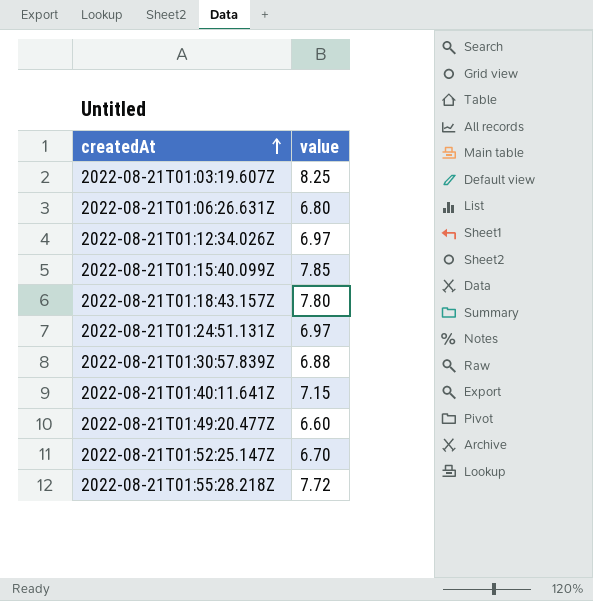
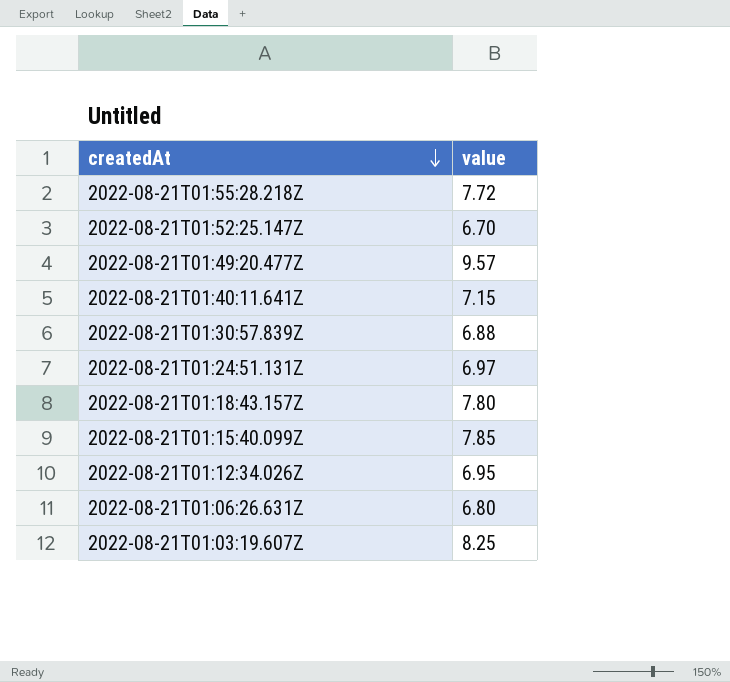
row order: createdAt ascending -> createdAt descending
2022-08-21T01:49:20.477Z | value: 6.60 -> 9.57
2022-08-21T01:12:34.026Z | value: 6.97 -> 6.95

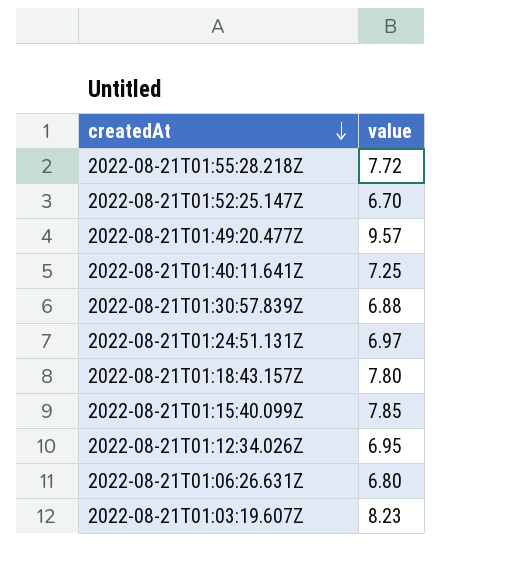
2022-08-21T01:40:11.641Z | value: 7.15 -> 7.25
2022-08-21T01:03:19.607Z | value: 8.25 -> 8.23

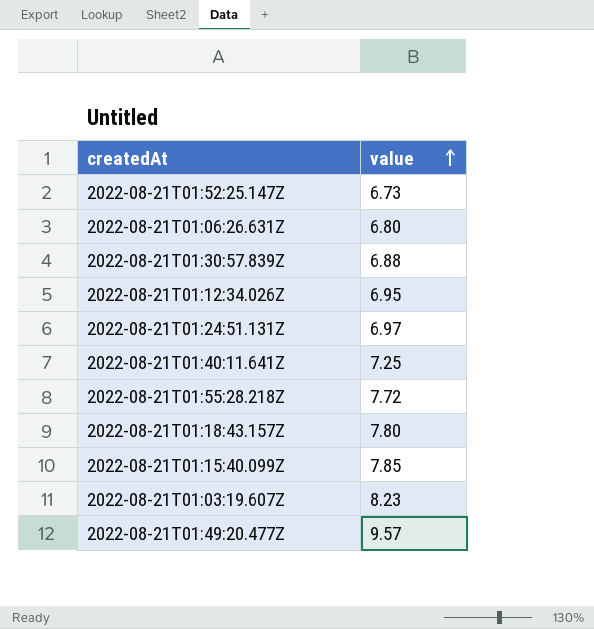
row order: createdAt descending -> value ascending
2022-08-21T01:52:25.147Z | value: 6.70 -> 6.73

